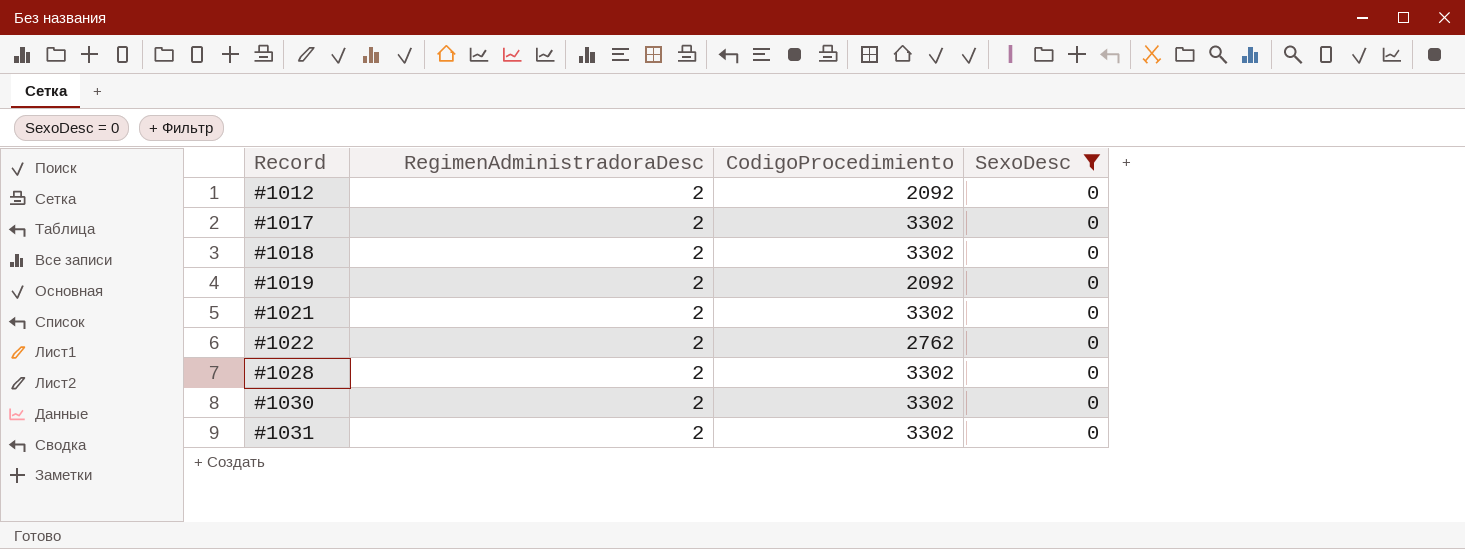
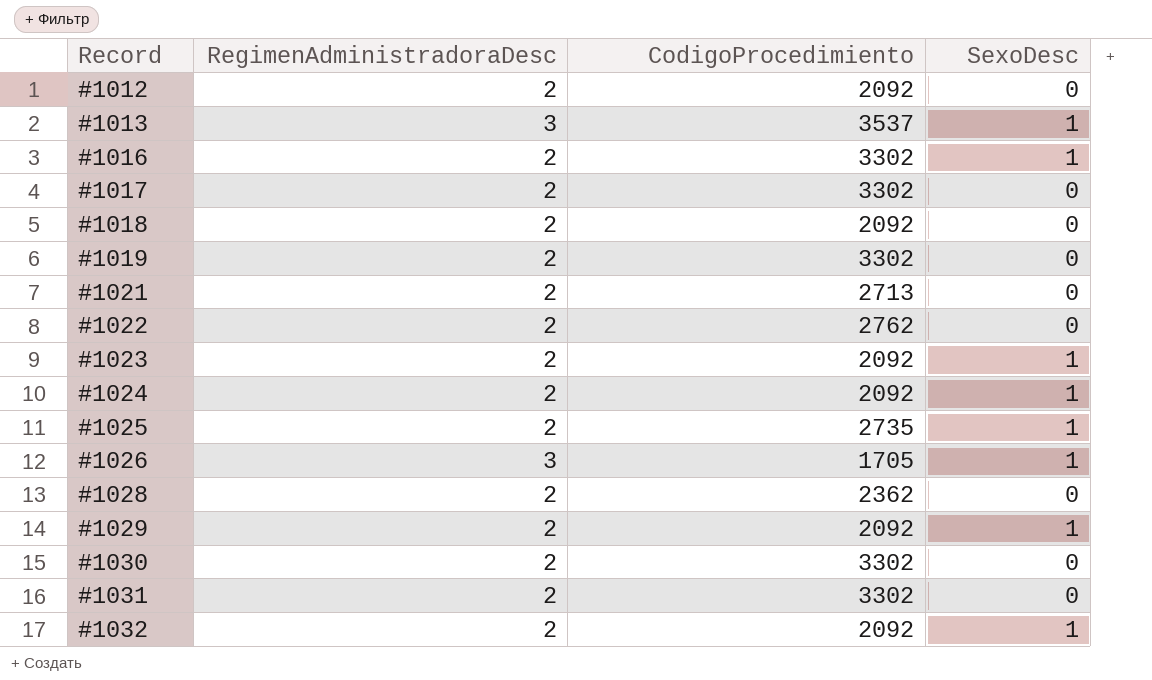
filter: SexoDesc = 0 -> none
#1018 | CodigoProcedimiento: 3302 -> 2092
#1019 | CodigoProcedimiento: 2092 -> 3302
#1021 | CodigoProcedimiento: 3302 -> 2713
#1028 | CodigoProcedimiento: 3302 -> 2362

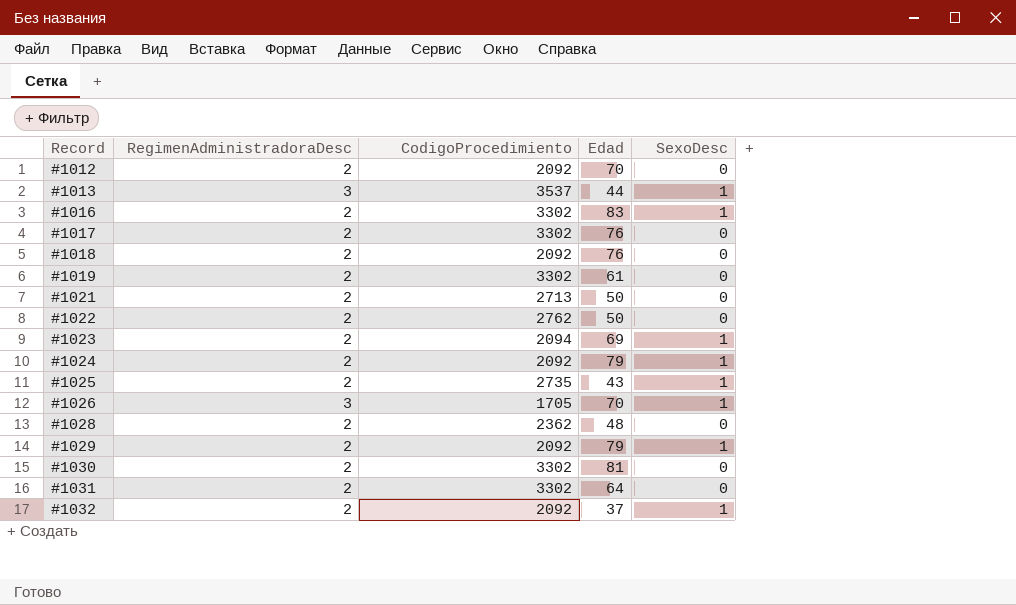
column Edad | position: none -> 4
#1023 | CodigoProcedimiento: 2092 -> 2094

